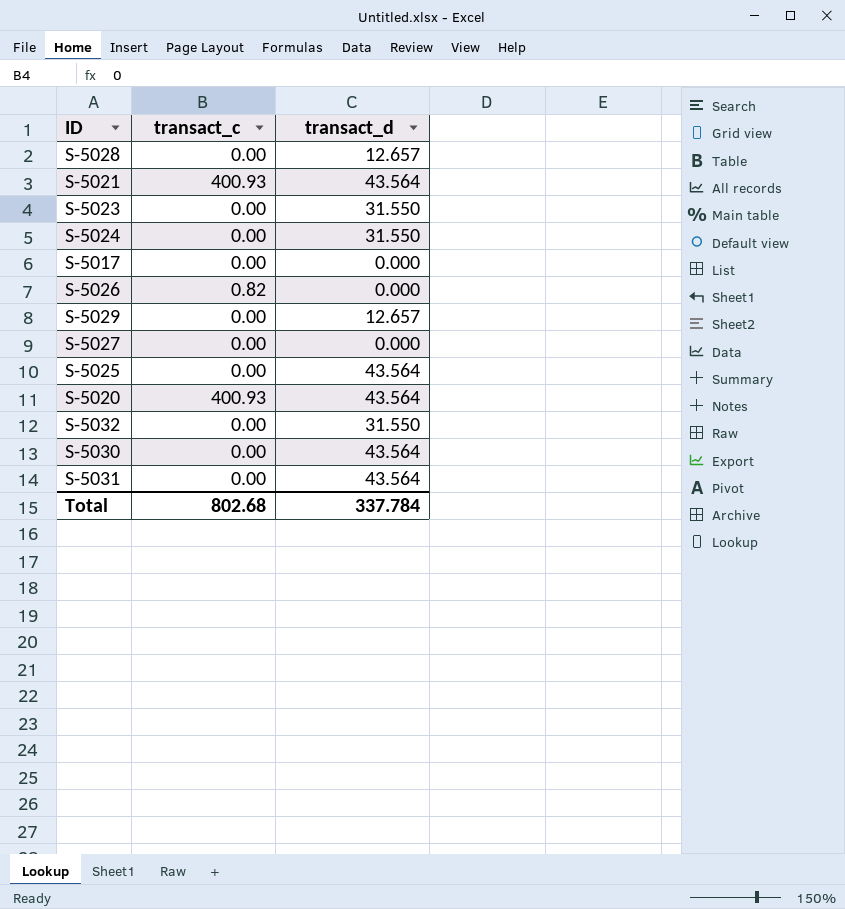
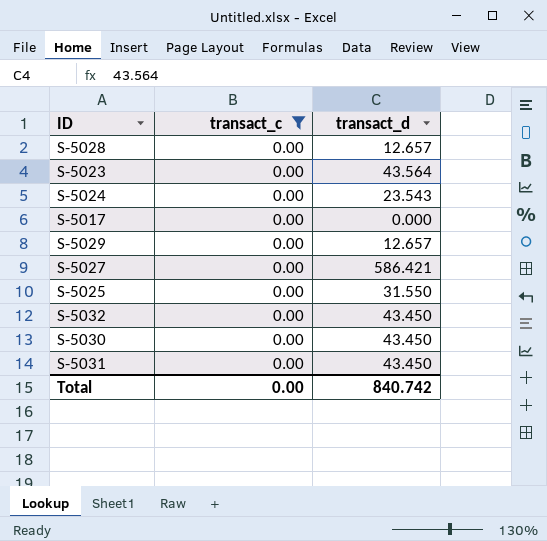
filter: none -> transact_c = 0.00
S-5023 | transact_d: 31.550 -> 43.564
S-5024 | transact_d: 31.550 -> 23.543
S-5027 | transact_d: 0.000 -> 586.421
S-5025 | transact_d: 43.564 -> 31.550
S-5032 | transact_d: 31.550 -> 43.450
S-5030 | transact_d: 43.564 -> 43.450
S-5031 | transact_d: 43.564 -> 43.450
Total | transact_c: 802.68 -> 0.00
Total | transact_d: 337.784 -> 840.742

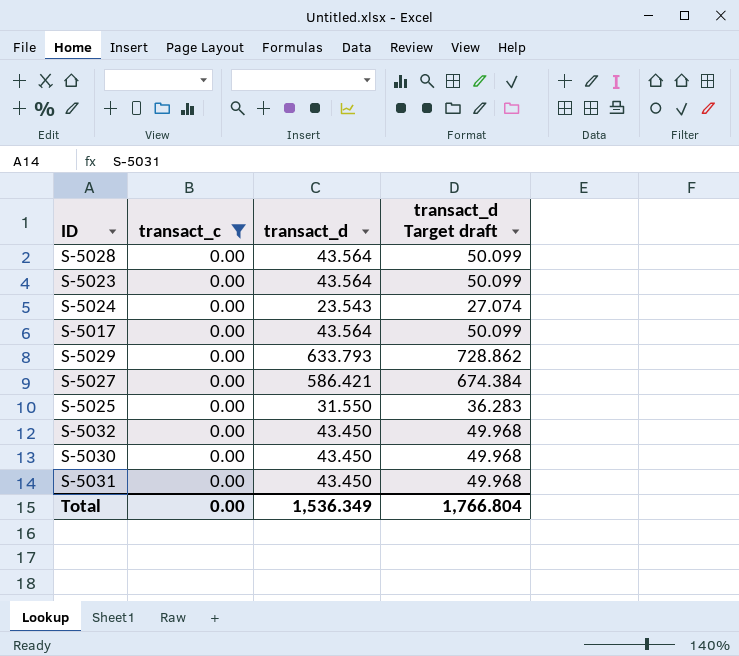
column transact_d Target draft | formula: none -> [transact_d] * 1.15
S-5028 | transact_d: 12.657 -> 43.564
S-5017 | transact_d: 0.000 -> 43.564
S-5029 | transact_d: 12.657 -> 633.793
Total | transact_d: 840.742 -> 1,536.349

